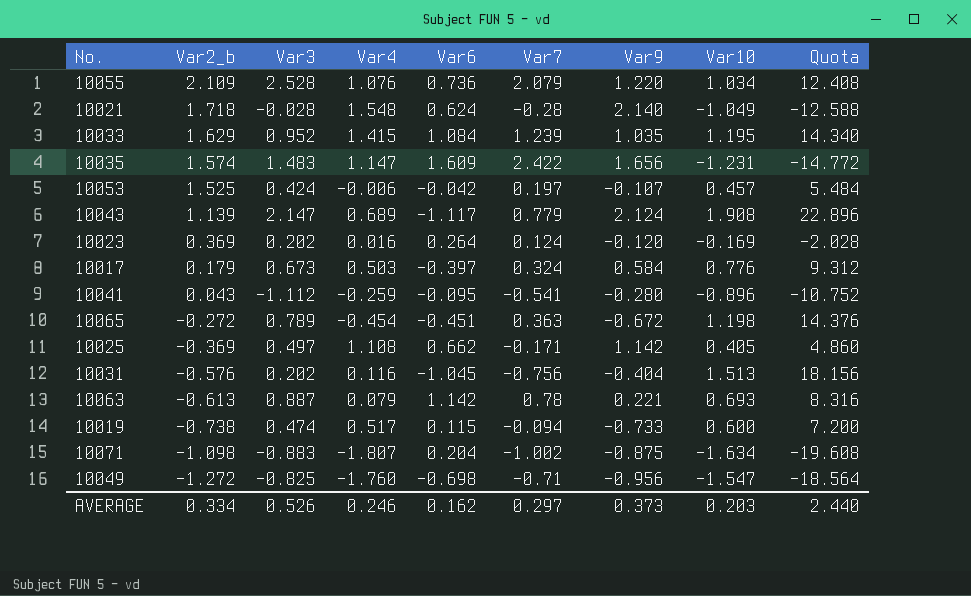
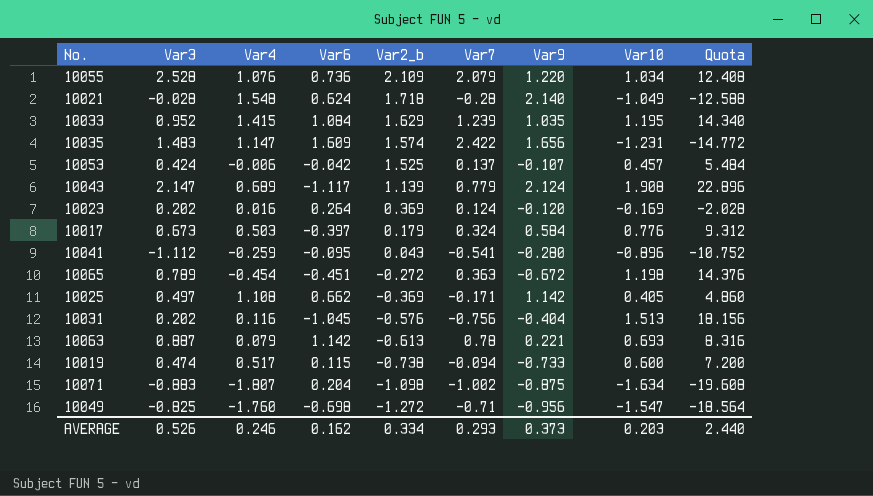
column Var2_b | position: 2 -> 5
10053 | Var7: 0.197 -> 0.137
AVERAGE | Var7: 0.297 -> 0.293

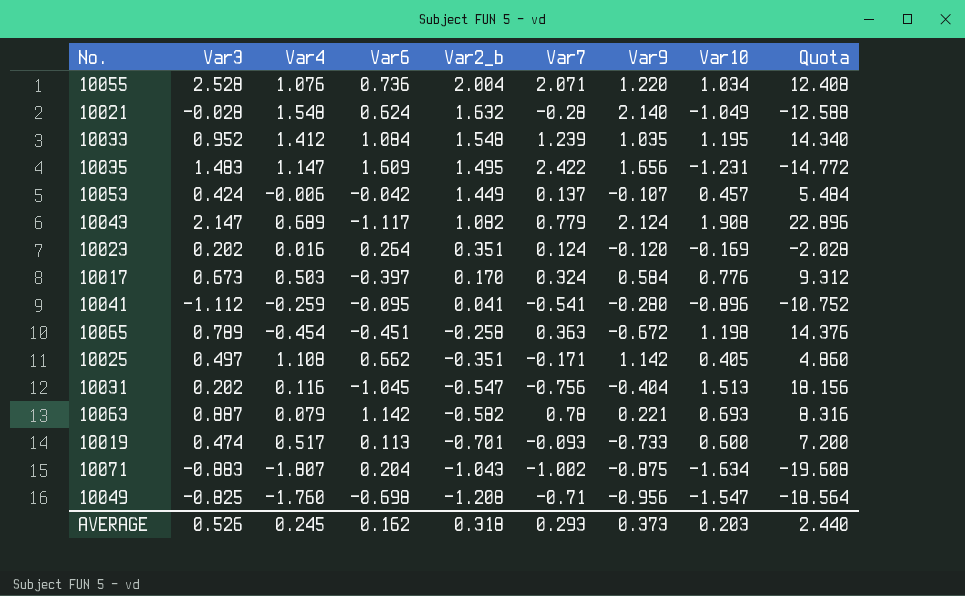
10055 | Var2_b: 2.109 -> 2.004
10055 | Var7: 2.079 -> 2.071
10021 | Var2_b: 1.718 -> 1.632
10033 | Var4: 1.415 -> 1.412
10033 | Var2_b: 1.629 -> 1.548
10035 | Var2_b: 1.574 -> 1.495
10053 | Var2_b: 1.525 -> 1.449
10043 | Var2_b: 1.139 -> 1.082
10023 | Var2_b: 0.369 -> 0.351
10017 | Var2_b: 0.179 -> 0.170
10041 | Var2_b: 0.043 -> 0.041
10065 | Var2_b: -0.272 -> -0.258
10025 | Var2_b: -0.369 -> -0.351
10031 | Var2_b: -0.576 -> -0.547
10063 | Var2_b: -0.613 -> -0.582
10019 | Var6: 0.115 -> 0.113
10019 | Var2_b: -0.738 -> -0.701
10019 | Var7: -0.094 -> -0.093
10071 | Var2_b: -1.098 -> -1.043
10049 | Var2_b: -1.272 -> -1.208
AVERAGE | Var4: 0.246 -> 0.245
AVERAGE | Var2_b: 0.334 -> 0.318

